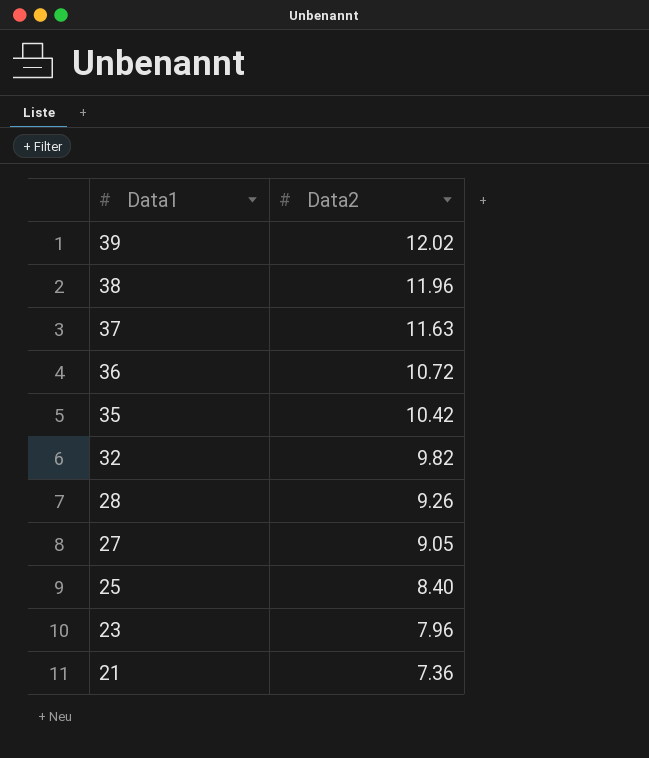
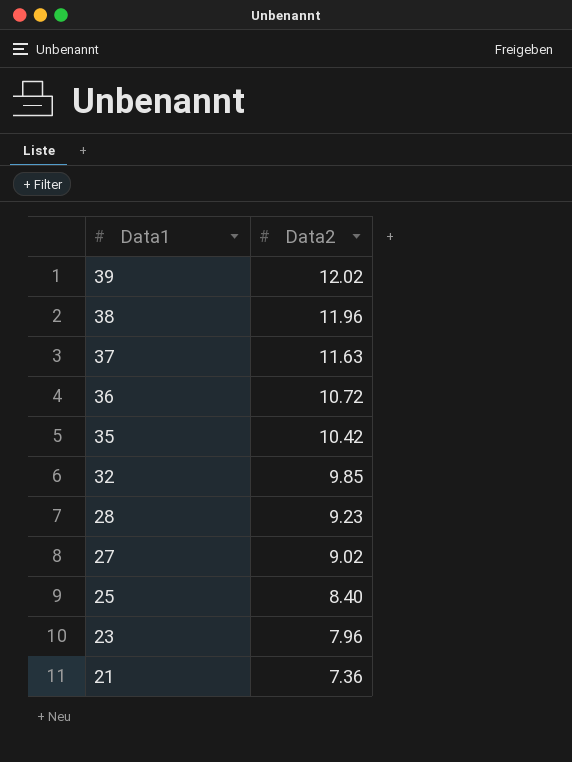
32 | Data2: 9.82 -> 9.85
28 | Data2: 9.26 -> 9.23
27 | Data2: 9.05 -> 9.02

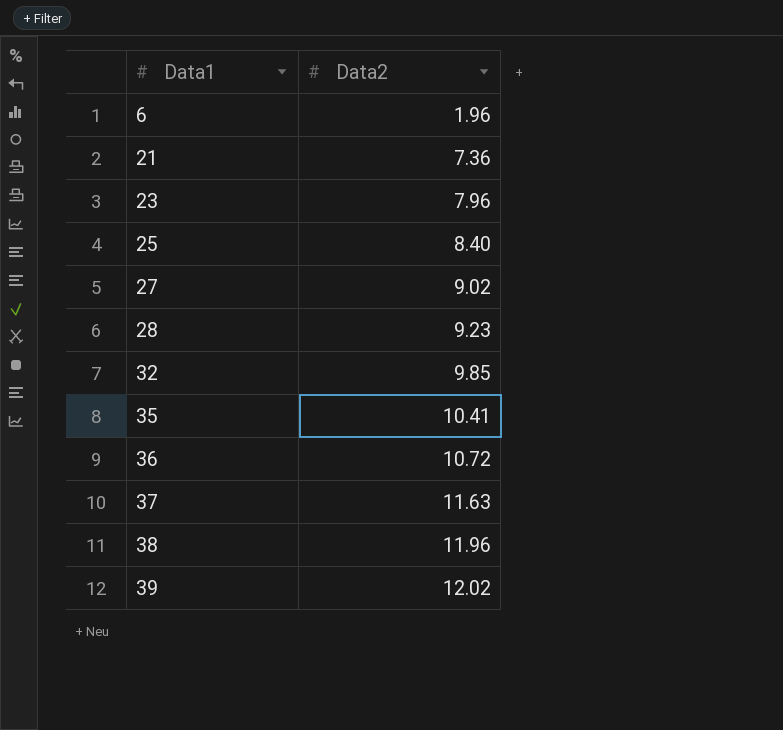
row order: Data1 descending -> Data1 ascending
row 6: none -> 1.96
35 | Data2: 10.42 -> 10.41

